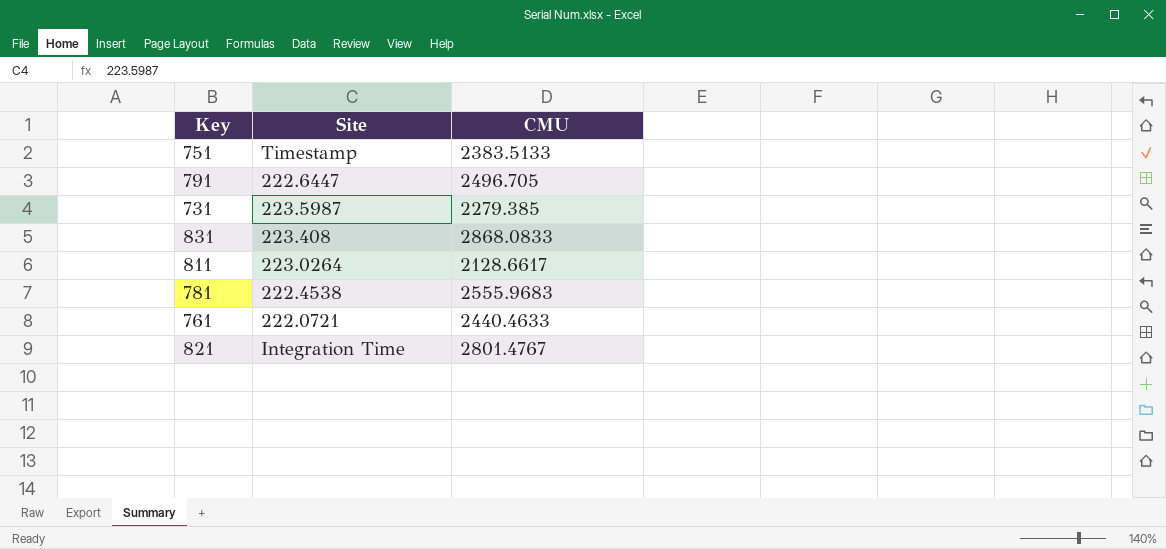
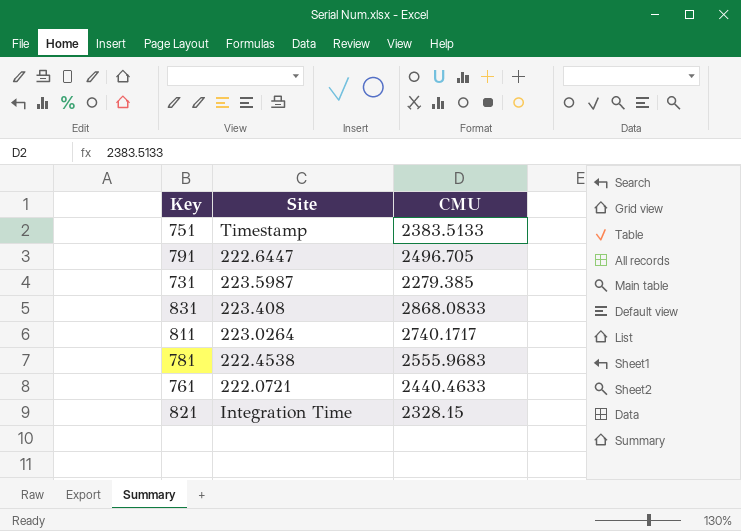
811 | CMU: 2128.6617 -> 2740.1717
821 | CMU: 2801.4767 -> 2328.15

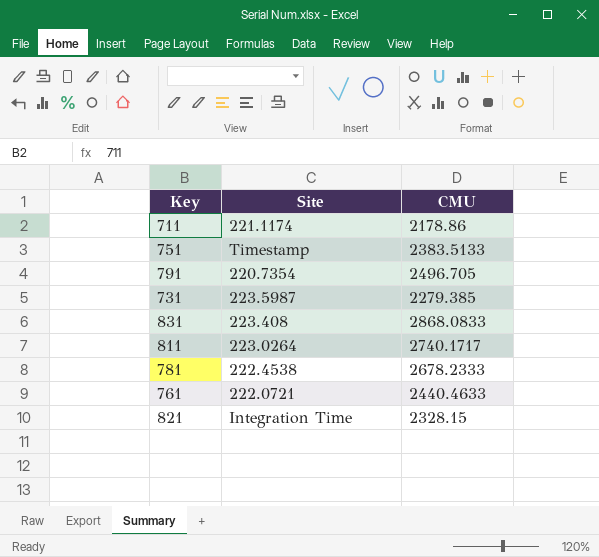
row 711: none -> 221.1174 | 2178.86
791 | Site: 222.6447 -> 220.7354
781 | CMU: 2555.9683 -> 2678.2333

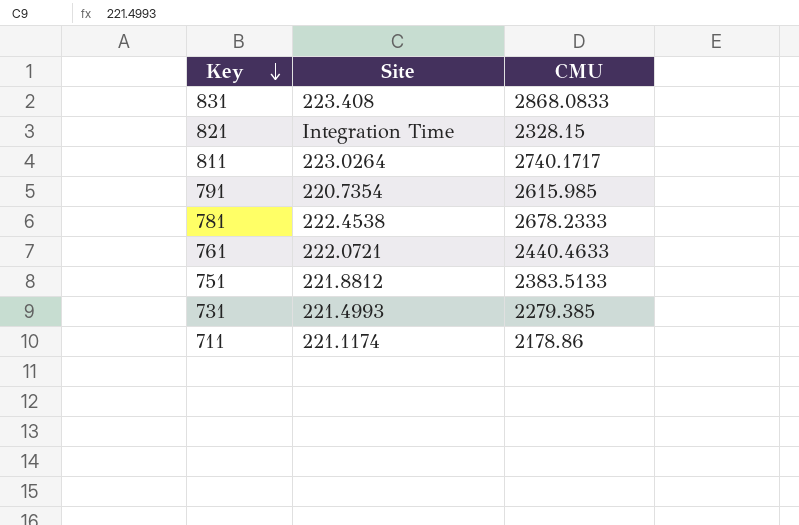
row order: none -> Key descending
791 | CMU: 2496.705 -> 2615.985
751 | Site: Timestamp -> 221.8812
731 | Site: 223.5987 -> 221.4993

